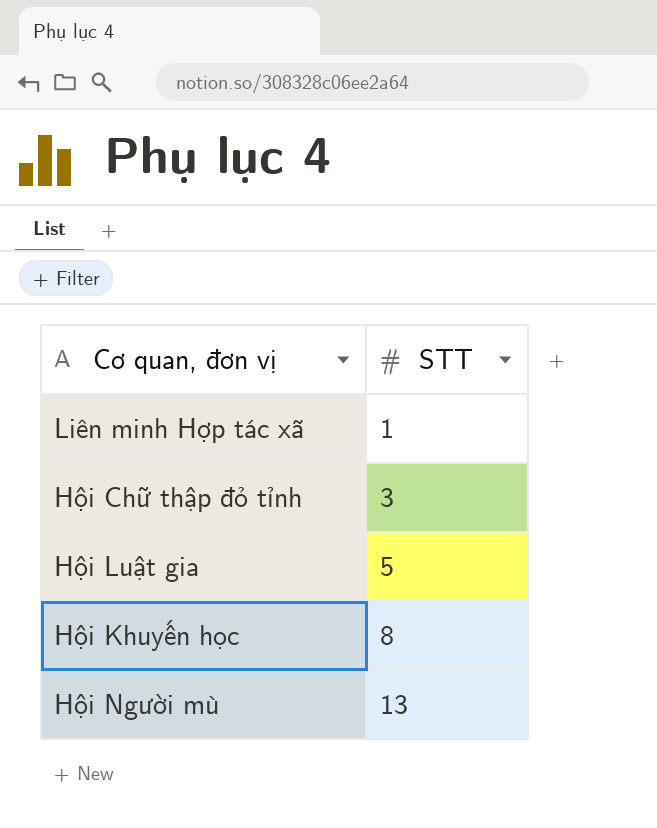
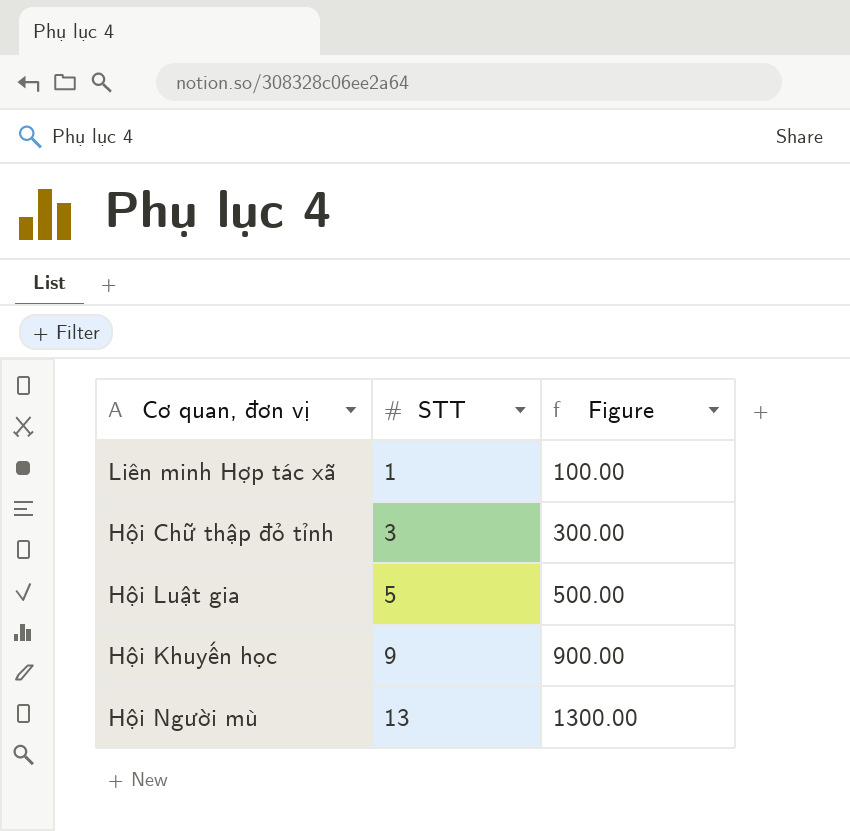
column Figure | formula: none -> [STT] * 100
Hội Khuyến học | STT: 8 -> 9

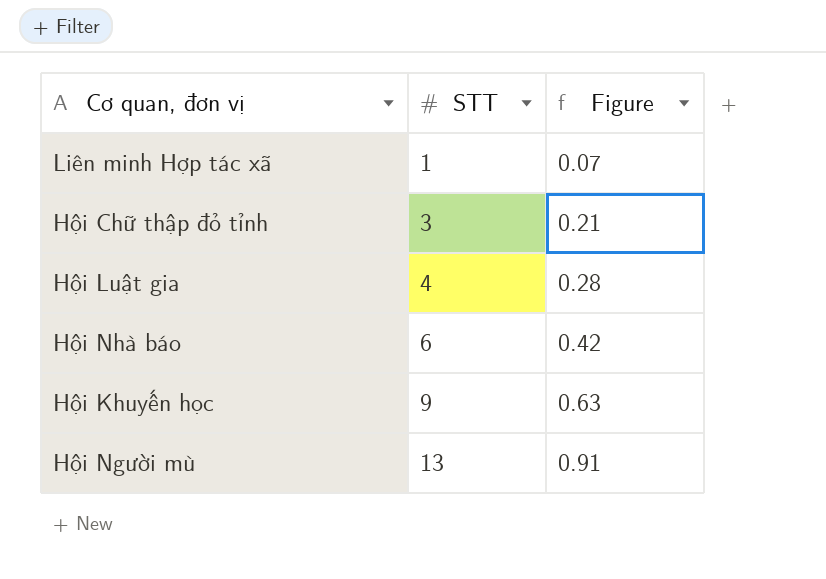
column Figure | formula: [STT] * 100 -> [STT] * 0.07
Hội Luật gia | STT: 5 -> 4
row Hội Nhà báo: none -> 6 | 0.42

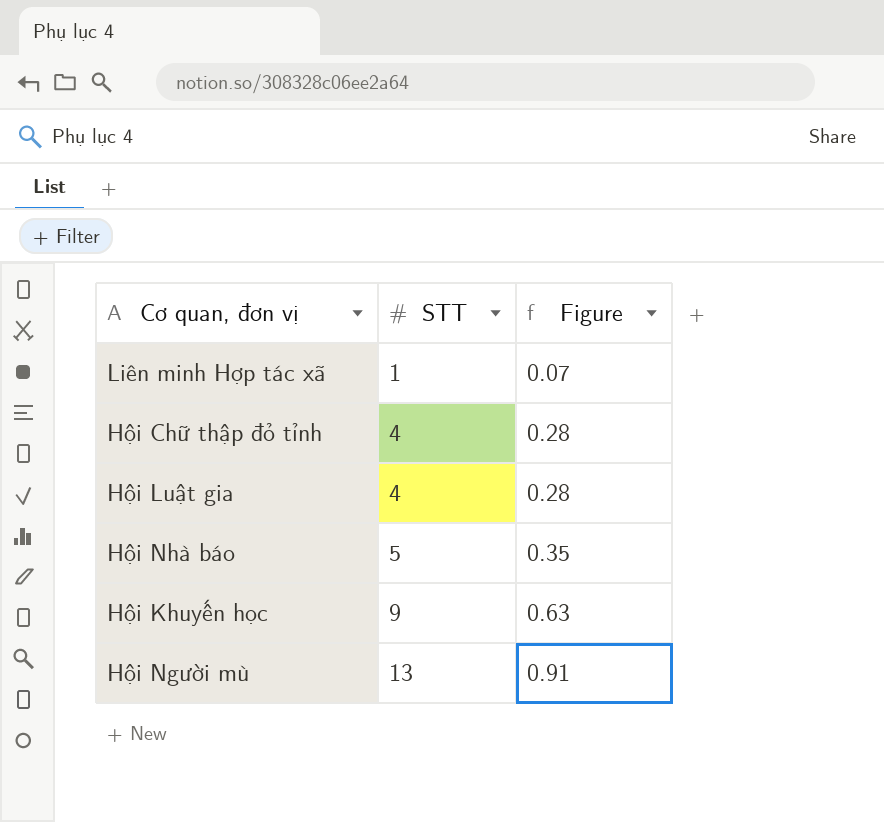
Hội Chữ thập đỏ tỉnh | STT: 3 -> 4
Hội Chữ thập đỏ tỉnh | Figure: 0.21 -> 0.28
Hội Nhà báo | STT: 6 -> 5
Hội Nhà báo | Figure: 0.42 -> 0.35

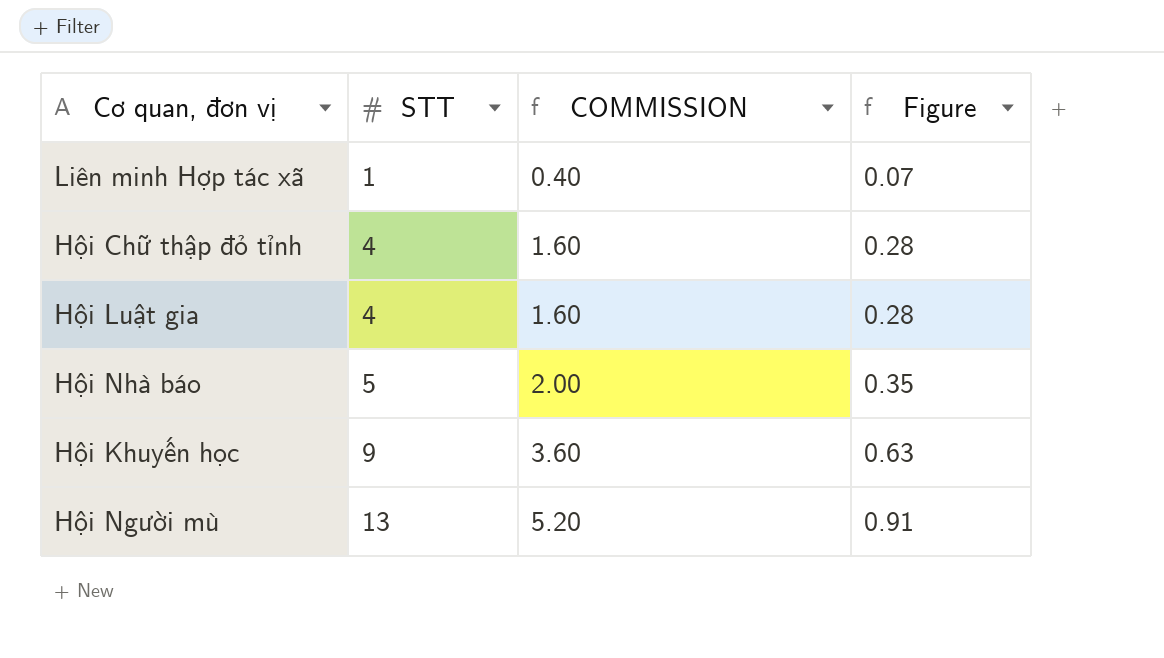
column COMMISSION | formula: none -> [STT] * 0.4

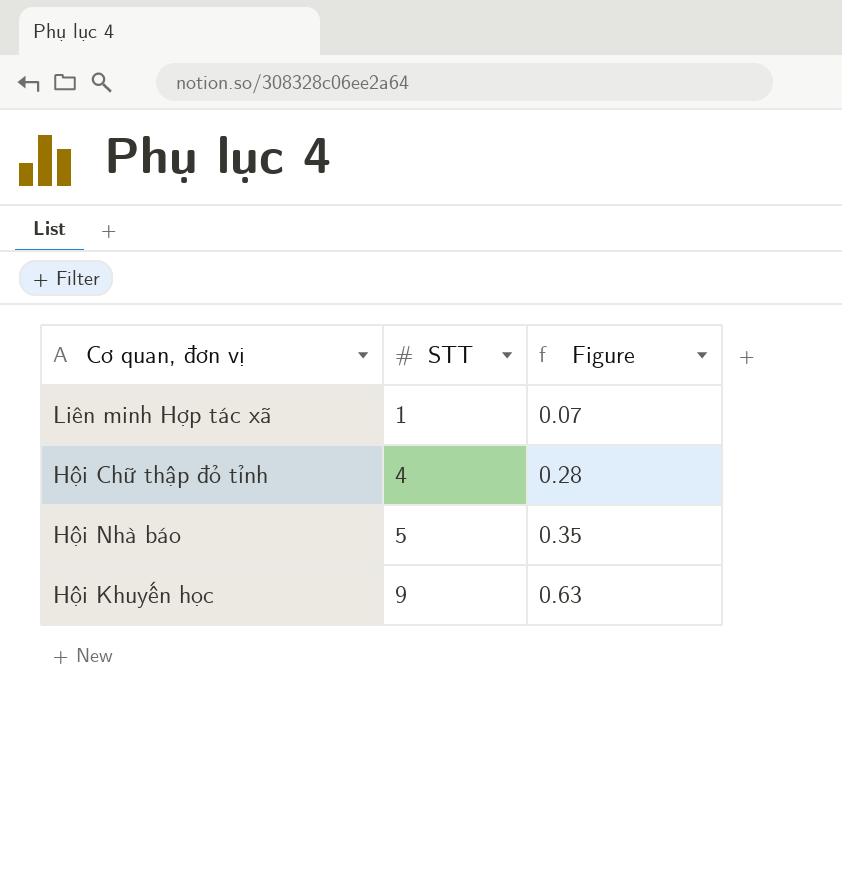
column COMMISSION | formula: [STT] * 0.4 -> none
row Hội Luật gia: 4 | 1.60 | 0.28 -> none
row Hội Người mù: 13 | 5.20 | 0.91 -> none

